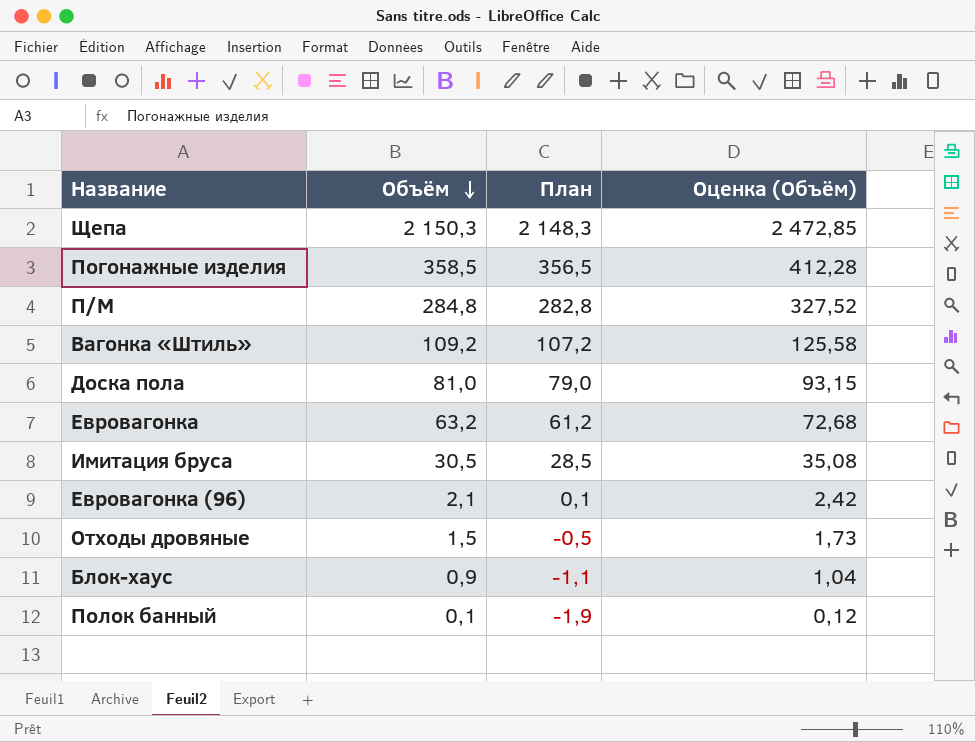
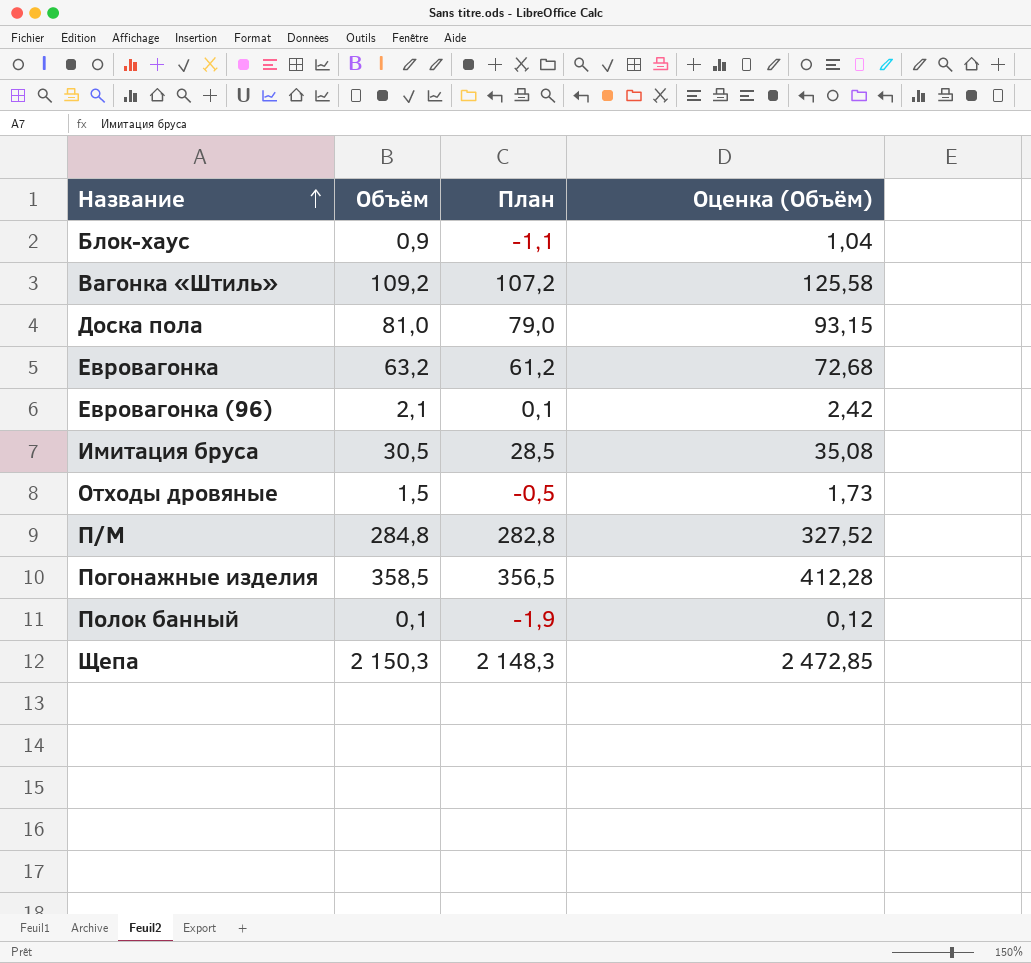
row order: Объём descending -> Название ascending

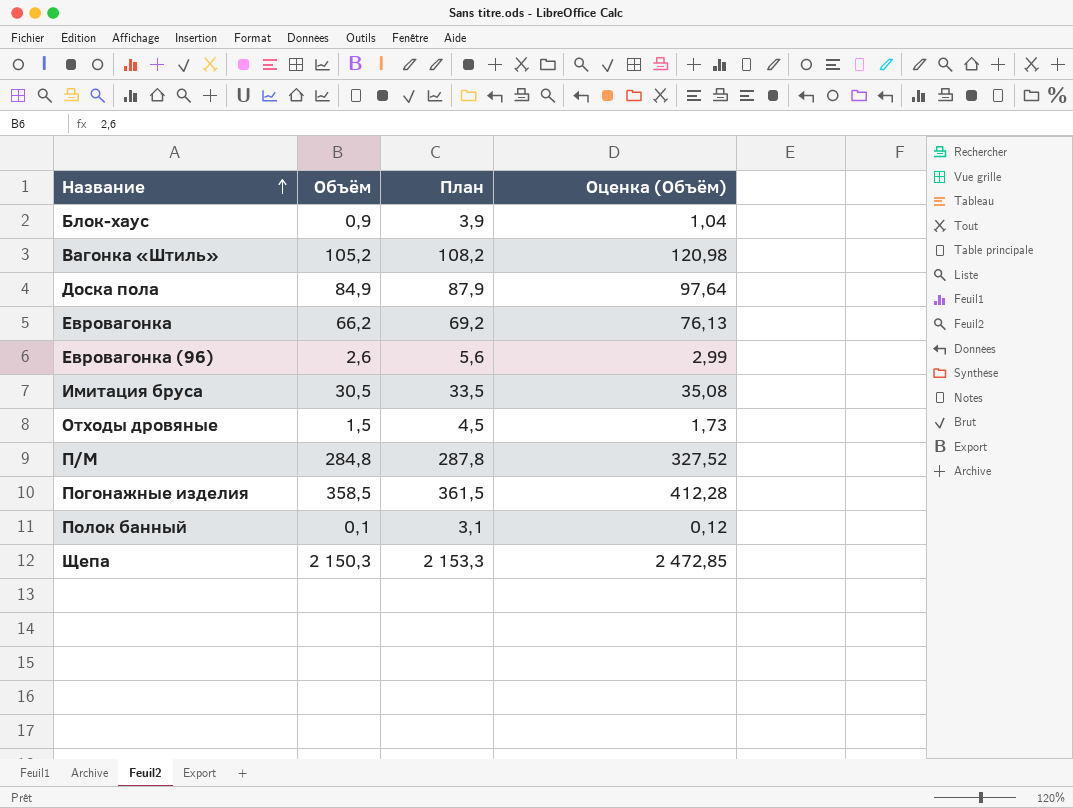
column План | formula: [Объём] - 2 -> [Объём] + 3
Вагонка «Штиль» | Объём: 109,2 -> 105,2
Вагонка «Штиль» | Оценка (Объём): 125,58 -> 120,98
Доска пола | Объём: 81,0 -> 84,9
Доска пола | Оценка (Объём): 93,15 -> 97,64
Евровагонка | Объём: 63,2 -> 66,2
Евровагонка | Оценка (Объём): 72,68 -> 76,13
Евровагонка (96) | Объём: 2,1 -> 2,6
Евровагонка (96) | Оценка (Объём): 2,42 -> 2,99

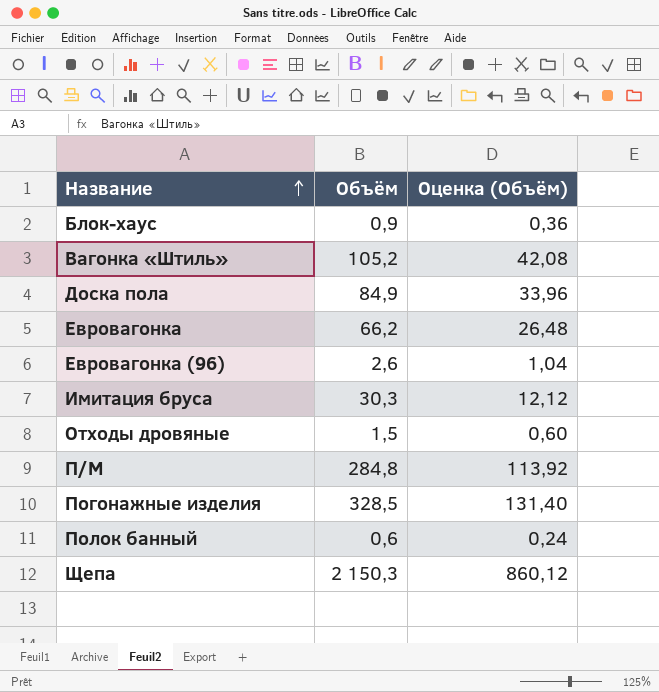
column План | formula: [Объём] + 3 -> none
column Оценка (Объём) | formula: [Объём] * 1,15 -> [Объём] * 0,4
Имитация бруса | Объём: 30,5 -> 30,3
Погонажные изделия | Объём: 358,5 -> 328,5
Полок банный | Объём: 0,1 -> 0,6

